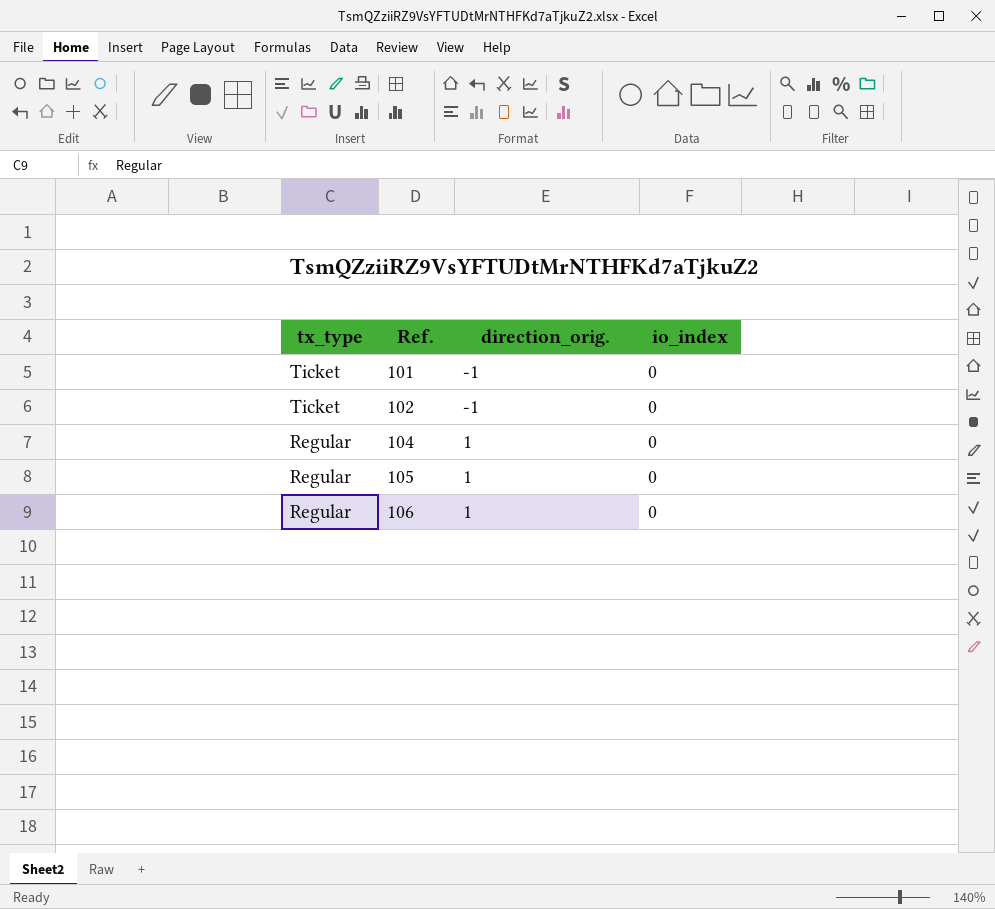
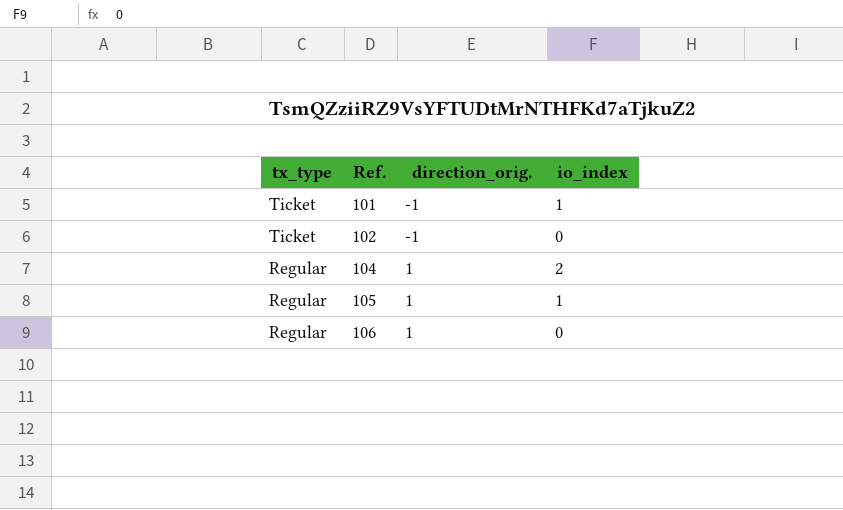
101 | io_index: 0 -> 1
104 | io_index: 0 -> 2
105 | io_index: 0 -> 1

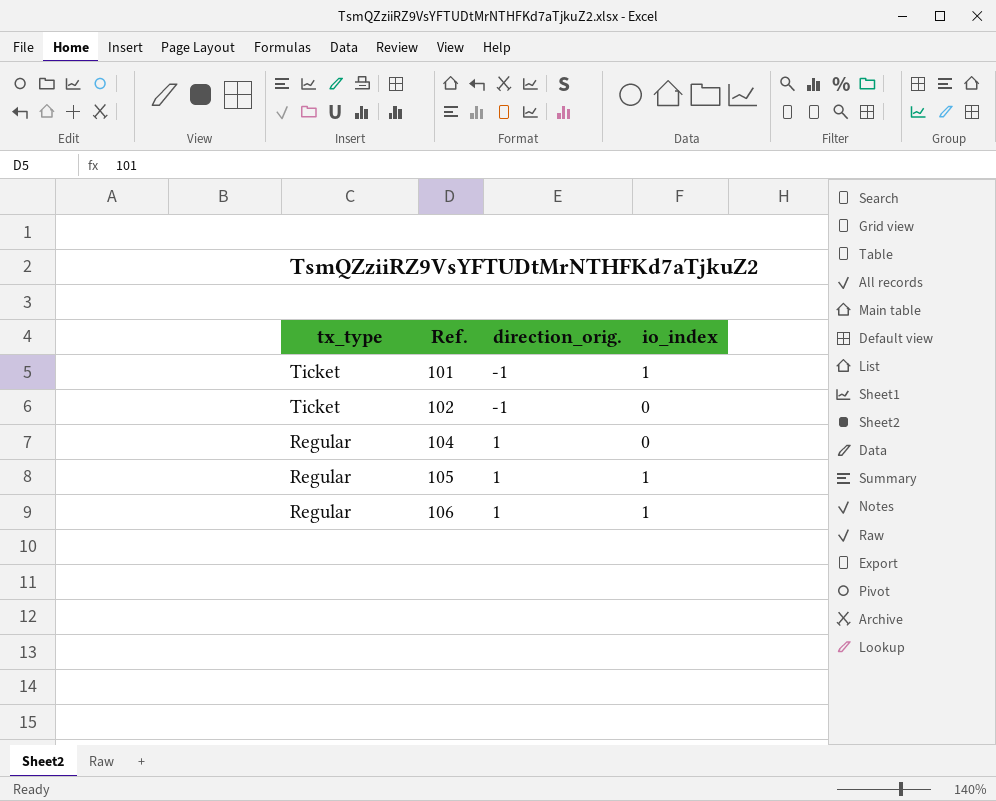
104 | io_index: 2 -> 0
106 | io_index: 0 -> 1

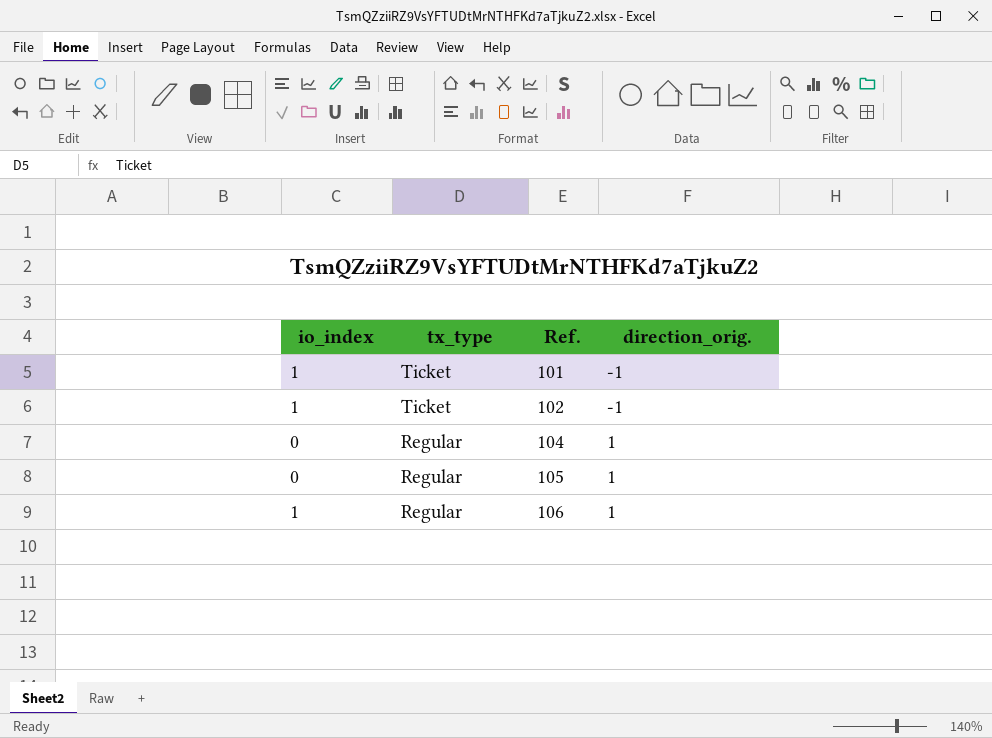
column io_index | position: 4 -> 1
102 | io_index: 0 -> 1
105 | io_index: 1 -> 0

